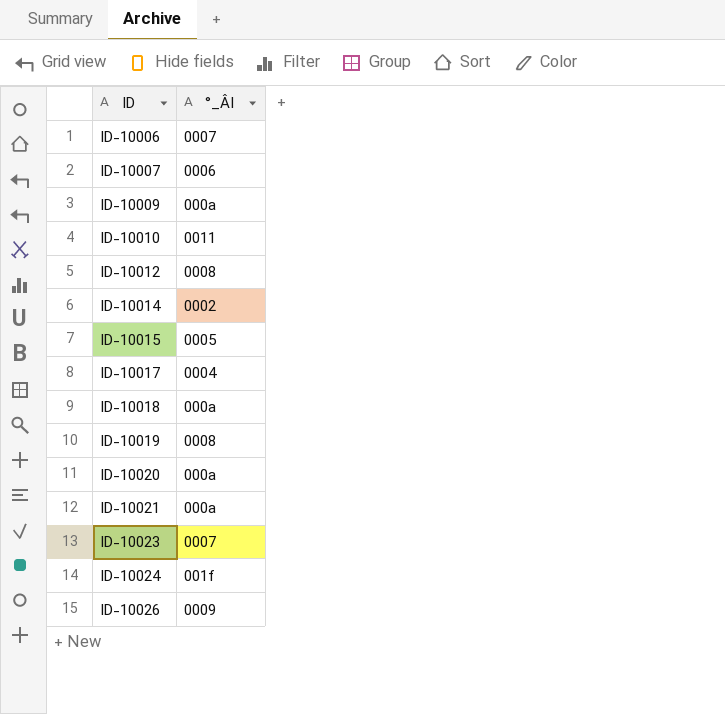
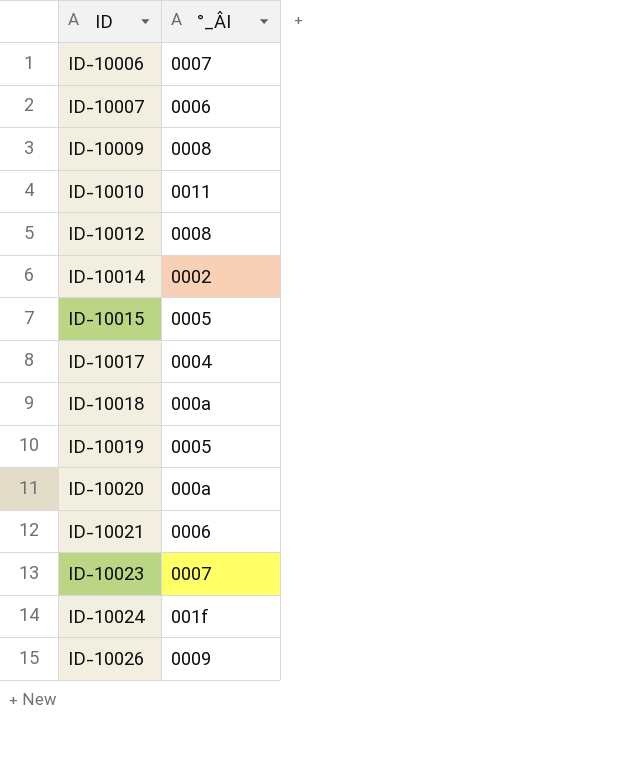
ID-10009 | °_ÂI: 000a -> 0008
ID-10019 | °_ÂI: 0008 -> 0005
ID-10021 | °_ÂI: 000a -> 0006

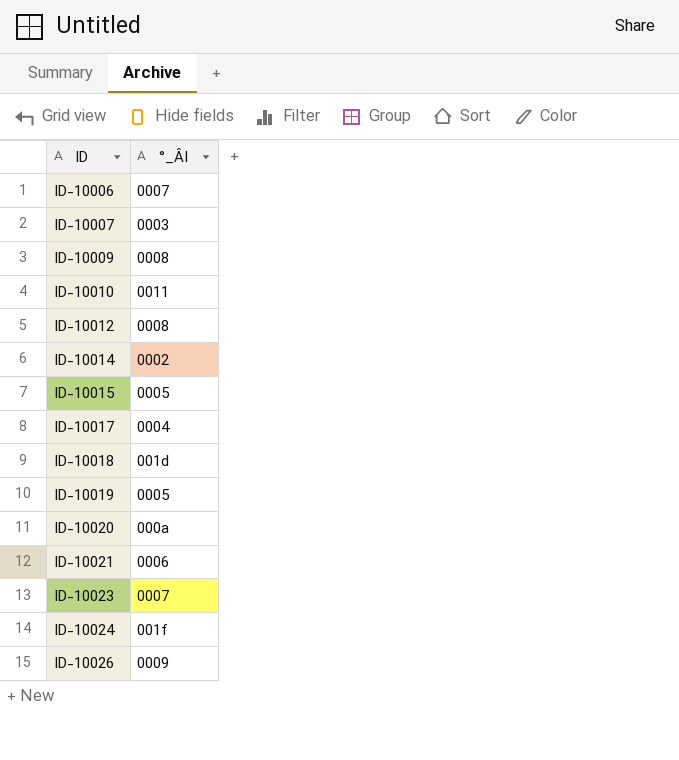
ID-10007 | °_ÂI: 0006 -> 0003
ID-10018 | °_ÂI: 000a -> 001d

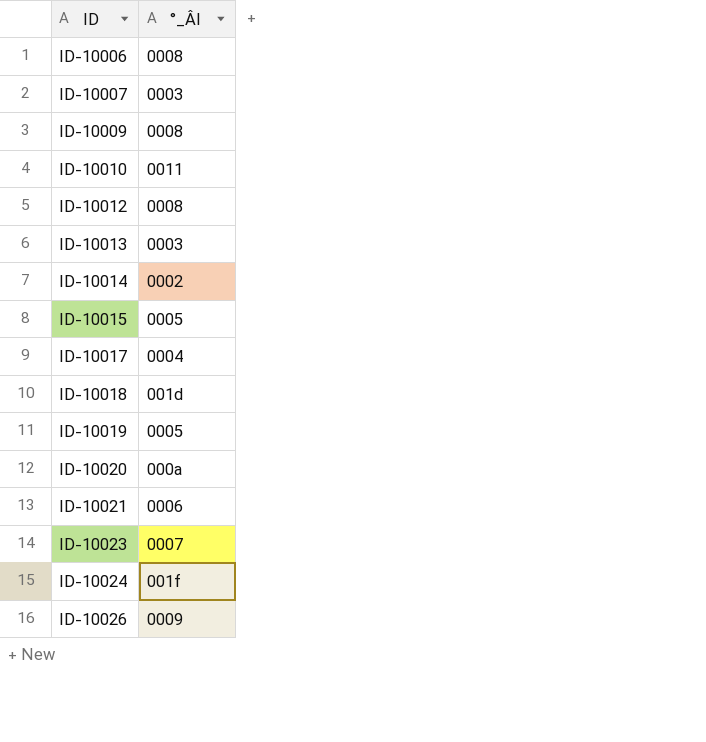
ID-10006 | °_ÂI: 0007 -> 0008
row ID-10013: none -> 0003

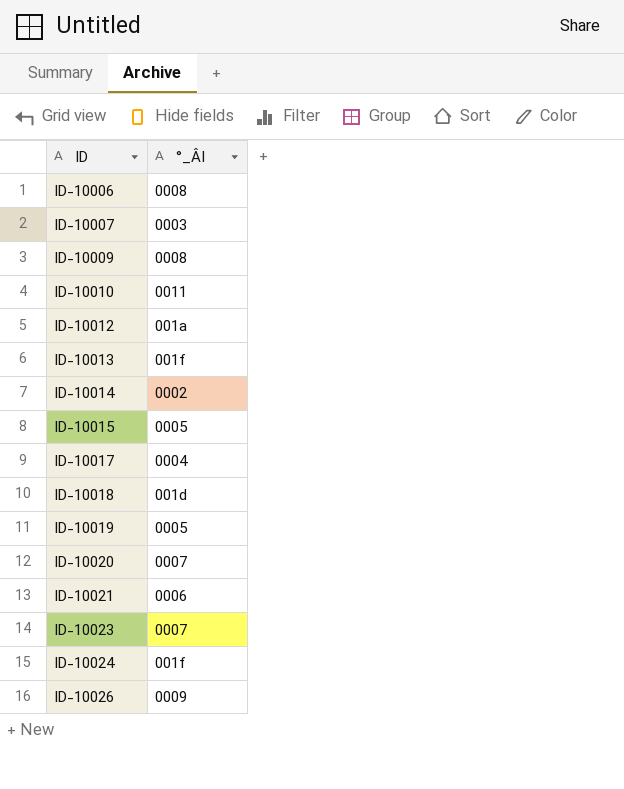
ID-10012 | °_ÂI: 0008 -> 001a
ID-10013 | °_ÂI: 0003 -> 001f
ID-10020 | °_ÂI: 000a -> 0007

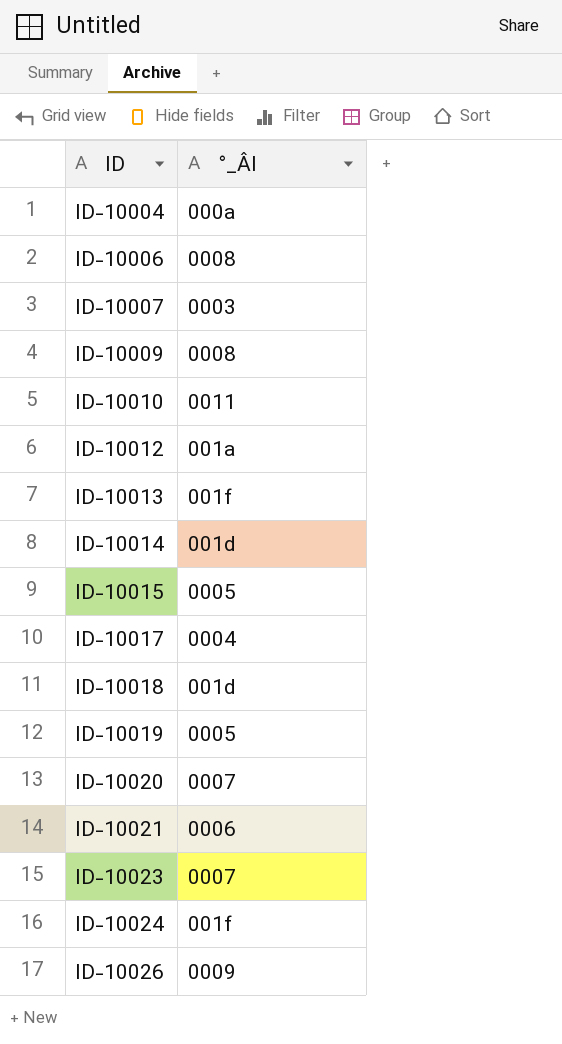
row ID-10004: none -> 000a
ID-10014 | °_ÂI: 0002 -> 001d

